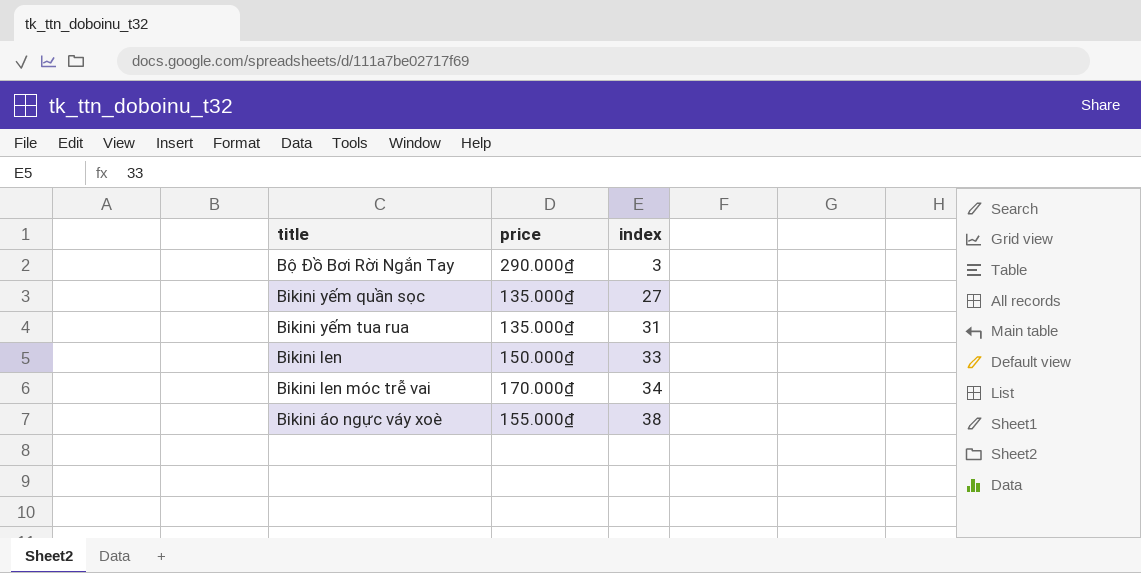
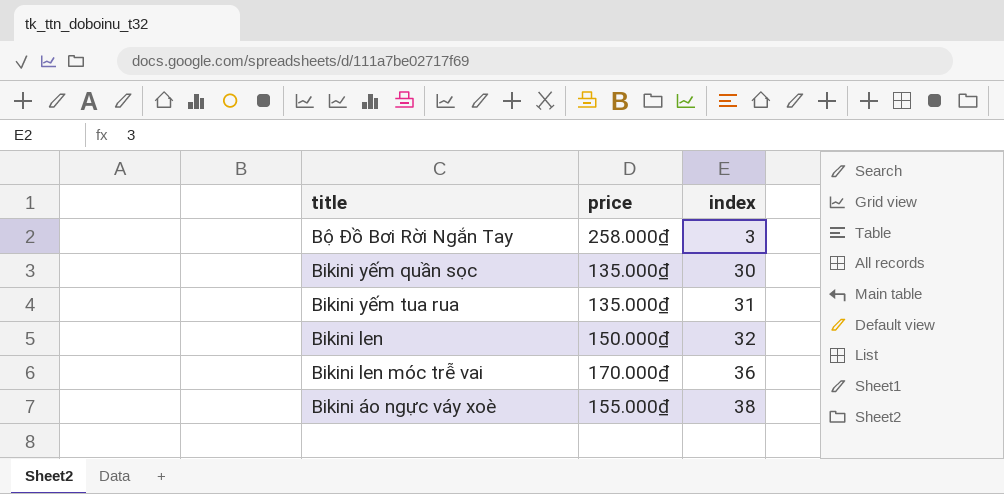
Bộ Đồ Bơi Rời Ngắn Tay | price: 290.000₫ -> 258.000₫
Bikini yếm quần sọc | index: 27 -> 30
Bikini len | index: 33 -> 32
Bikini len móc trễ vai | index: 34 -> 36

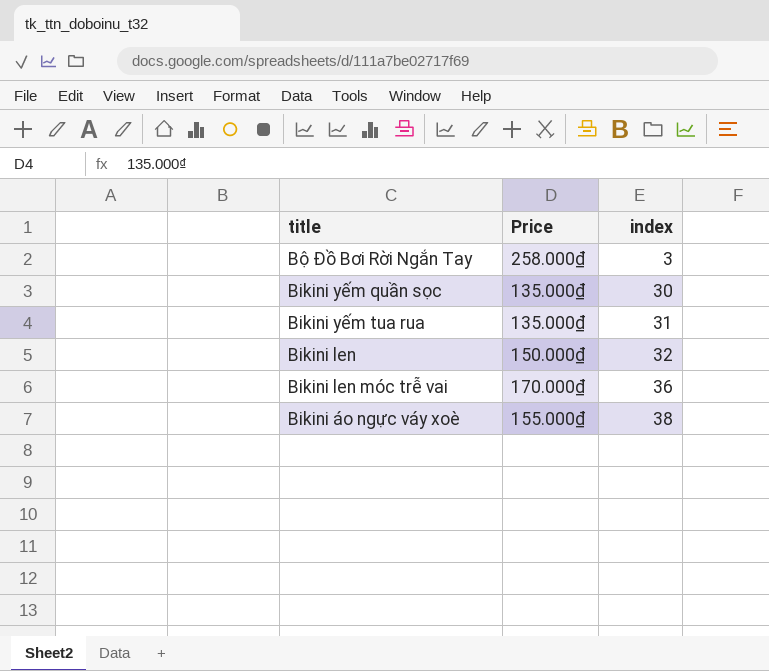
column name: price -> Price

